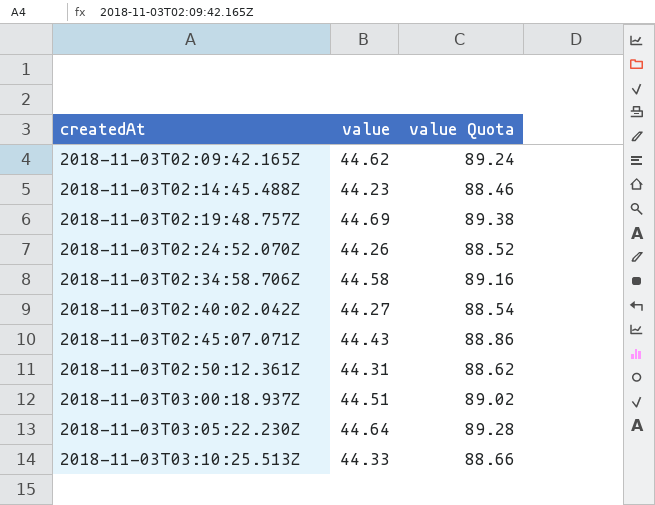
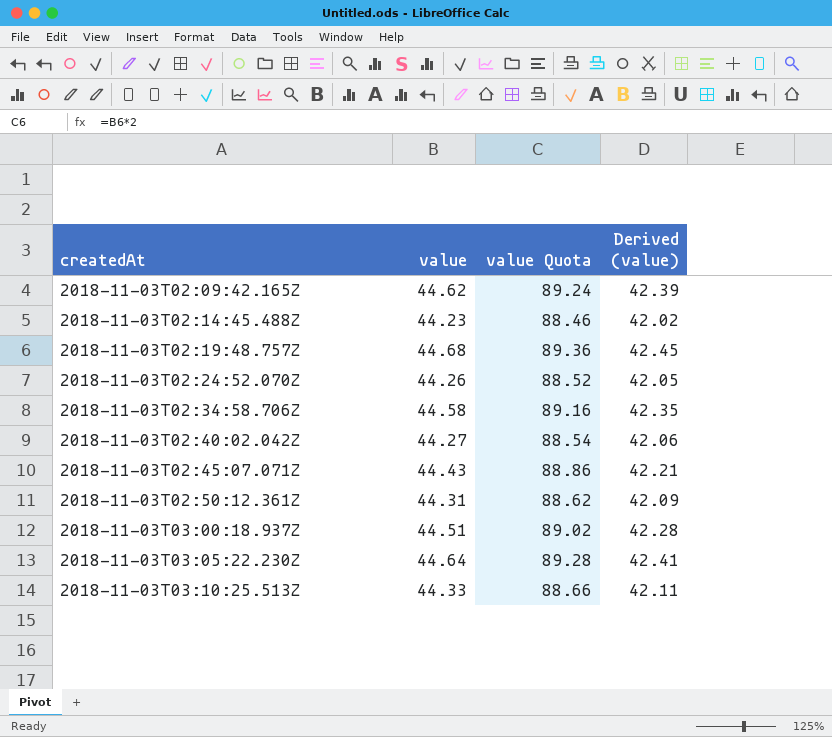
column Derived (value) | formula: none -> [value] * 0.95
2018-11-03T02:19:48.757Z | value: 44.69 -> 44.68
2018-11-03T02:19:48.757Z | value Quota: 89.38 -> 89.36

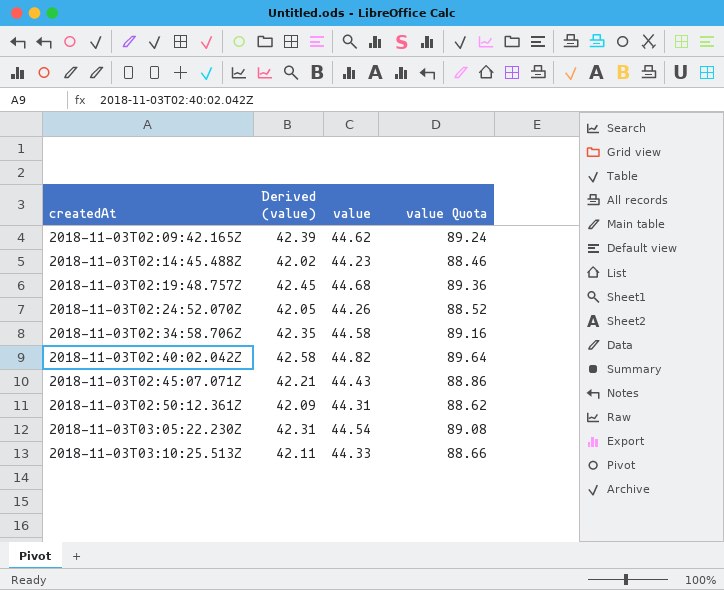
column Derived (value) | position: 4 -> 2
row 2018-11-03T03:00:18.937Z: 44.51 | 89.02 | 42.28 -> none
2018-11-03T02:40:02.042Z | Derived (value): 42.06 -> 42.58
2018-11-03T02:40:02.042Z | value: 44.27 -> 44.82
2018-11-03T02:40:02.042Z | value Quota: 88.54 -> 89.64
2018-11-03T03:05:22.230Z | Derived (value): 42.41 -> 42.31
2018-11-03T03:05:22.230Z | value: 44.64 -> 44.54
2018-11-03T03:05:22.230Z | value Quota: 89.28 -> 89.08

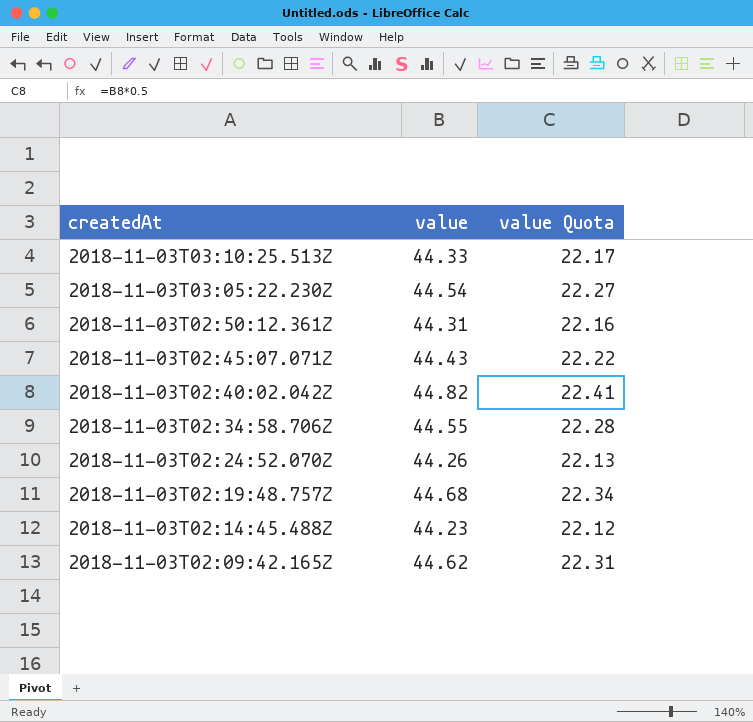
row order: createdAt ascending -> createdAt descending
column Derived (value) | formula: [value] * 0.95 -> none
column value Quota | formula: [value] * 2 -> [value] * 0.5
2018-11-03T02:34:58.706Z | value: 44.58 -> 44.55

